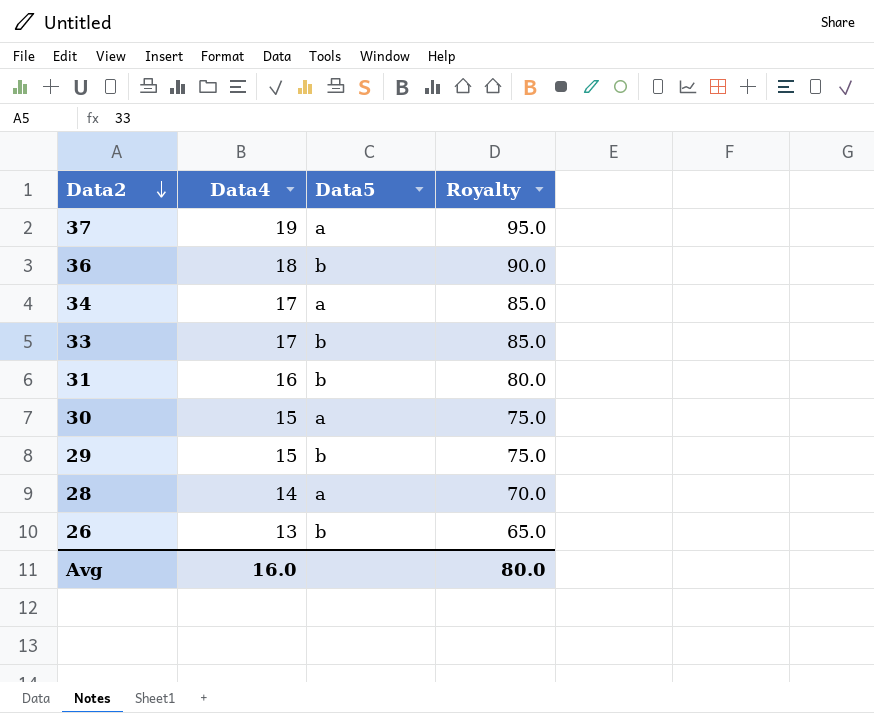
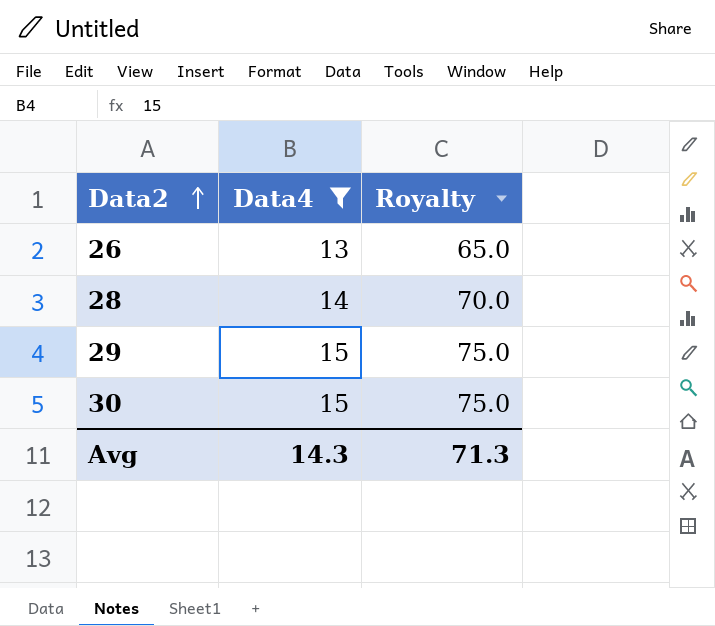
filter: none -> Data4 <= 15
row order: Data2 descending -> Data2 ascending
column Data5 | position: 3 -> none
Avg | Data4: 16.0 -> 14.3
Avg | Royalty: 80.0 -> 71.3

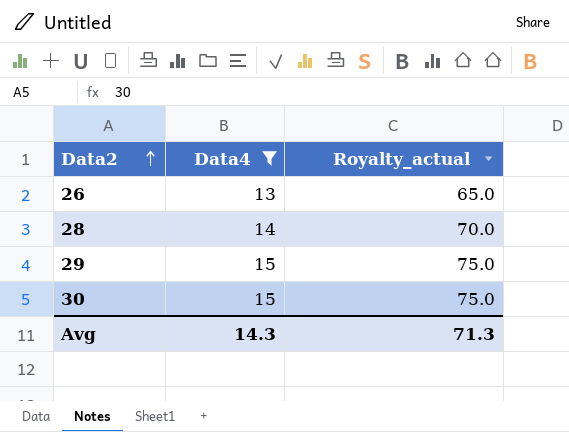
column name: Royalty -> Royalty_actual

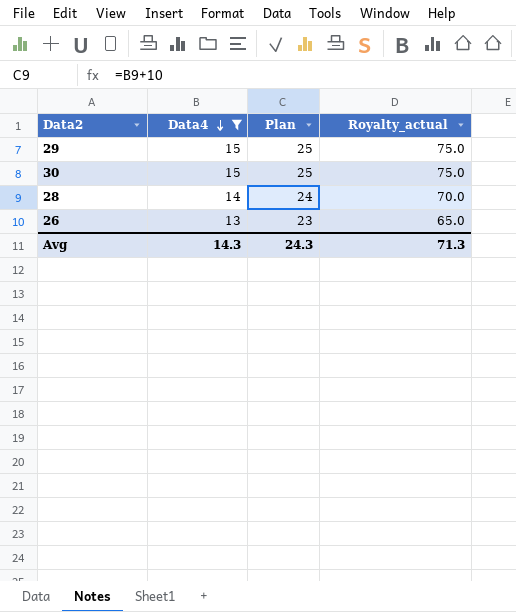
row order: Data2 ascending -> Data4 descending
column Plan | formula: none -> [Data4] + 10

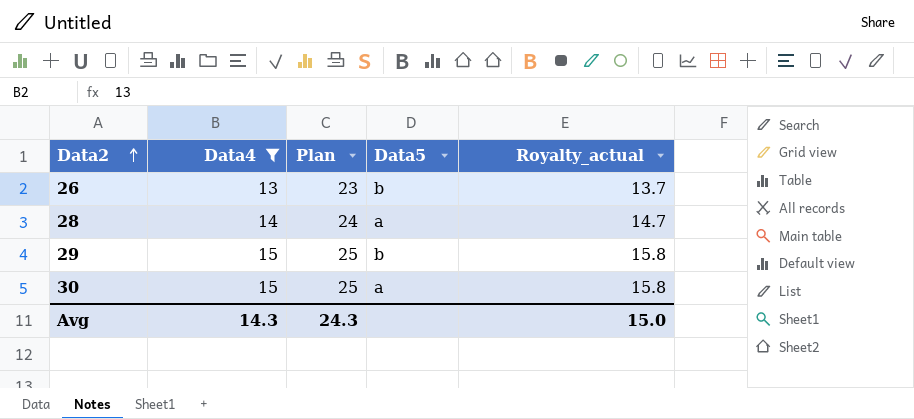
row order: Data4 descending -> Data2 ascending
column Data5 | position: none -> 4
column Royalty_actual | formula: [Data4] * 5 -> [Data4] * 1.05
Avg | Royalty_actual: 71.3 -> 15.0

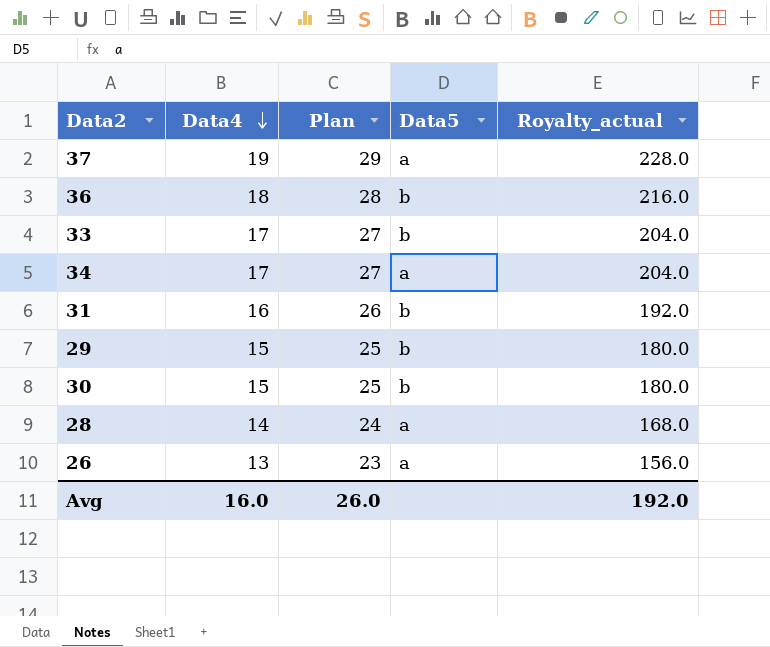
filter: Data4 <= 15 -> none
row order: Data2 ascending -> Data4 descending
column Royalty_actual | formula: [Data4] * 1.05 -> [Data4] * 12
30 | Data5: a -> b
26 | Data5: b -> a
Avg | Data4: 14.3 -> 16.0
Avg | Plan: 24.3 -> 26.0
Avg | Royalty_actual: 15.0 -> 192.0

